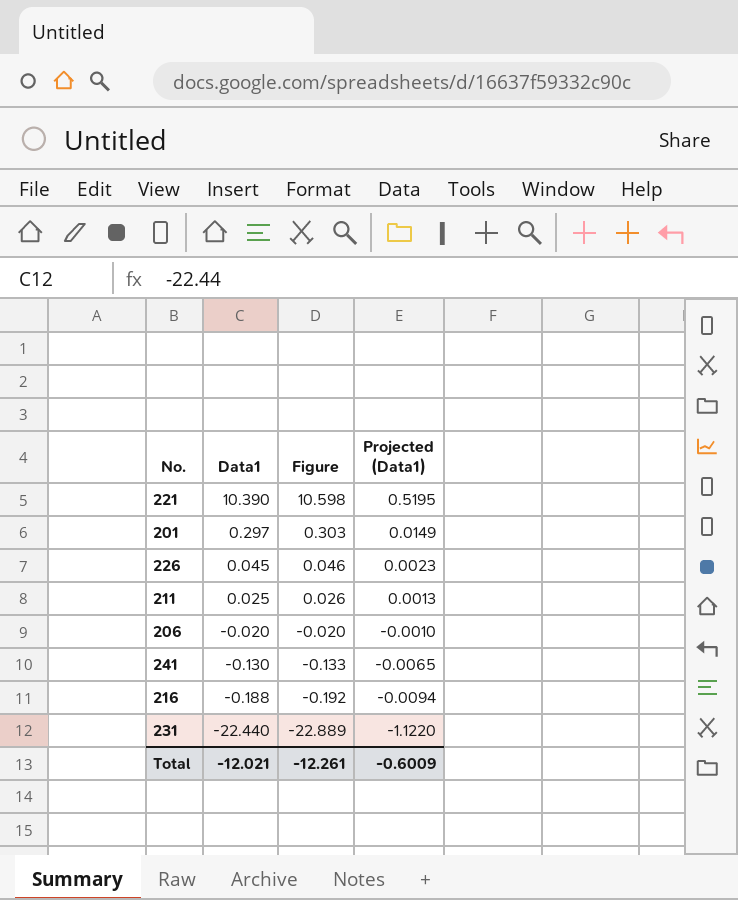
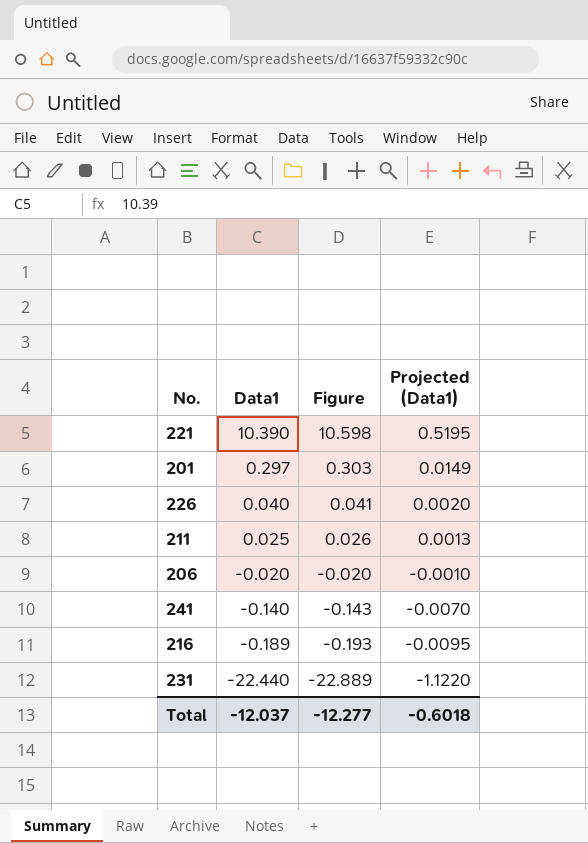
226 | Data1: 0.045 -> 0.040
226 | Figure: 0.046 -> 0.041
226 | Projected (Data1): 0.0023 -> 0.0020
241 | Data1: -0.130 -> -0.140
241 | Figure: -0.133 -> -0.143
241 | Projected (Data1): -0.0065 -> -0.0070
216 | Data1: -0.188 -> -0.189
216 | Figure: -0.192 -> -0.193
216 | Projected (Data1): -0.0094 -> -0.0095
Total | Data1: -12.021 -> -12.037
Total | Figure: -12.261 -> -12.277
Total | Projected (Data1): -0.6009 -> -0.6018

